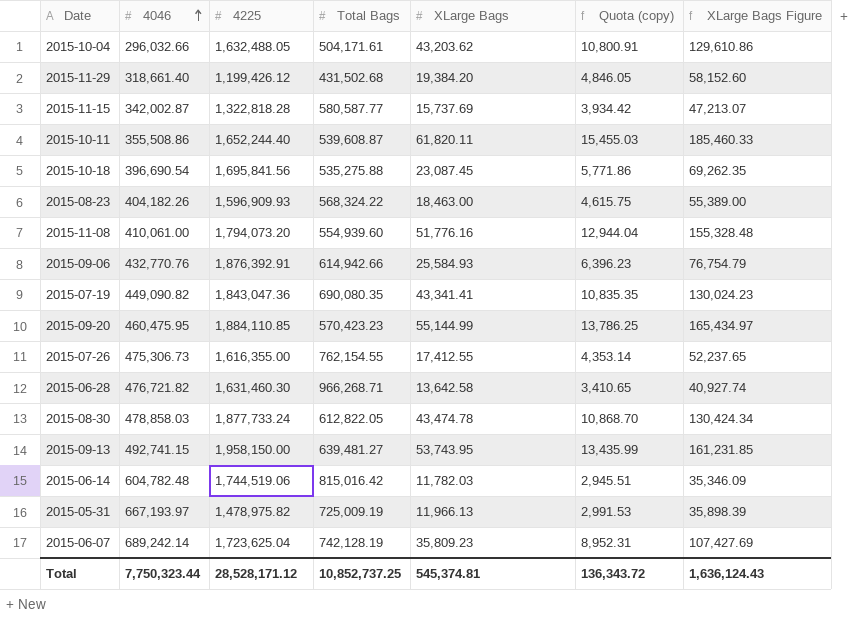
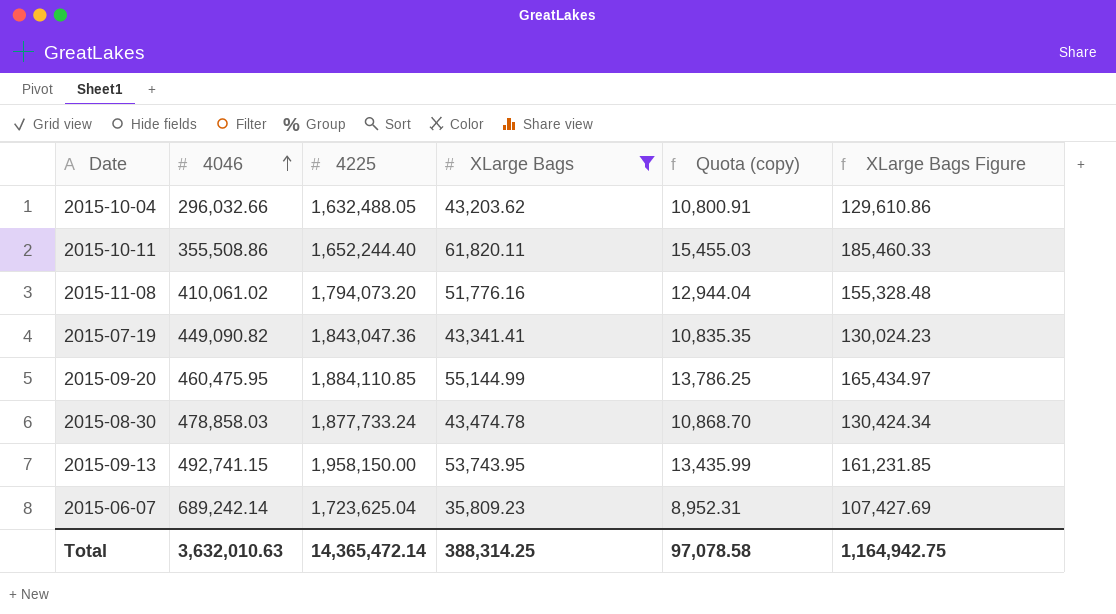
filter: none -> XLarge Bags >= 35,809.23
column Total Bags | position: 4 -> none
2015-11-08 | 4046: 410,061.00 -> 410,061.02
Total | 4046: 7,750,323.44 -> 3,632,010.63
Total | 4225: 28,528,171.12 -> 14,365,472.14
Total | XLarge Bags: 545,374.81 -> 388,314.25
Total | Quota (copy): 136,343.72 -> 97,078.58
Total | XLarge Bags Figure: 1,636,124.43 -> 1,164,942.75

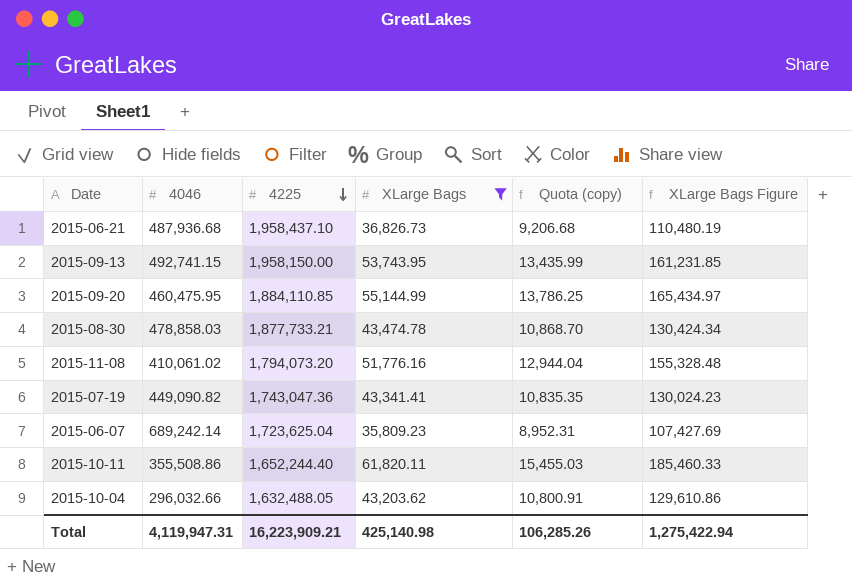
row order: 4046 ascending -> 4225 descending
row 2015-06-21: none -> 487,936.68 | 1,958,437.10 | 36,826.73 | 9,206.68 | 110,480.19
2015-08-30 | 4225: 1,877,733.24 -> 1,877,733.21
2015-07-19 | 4225: 1,843,047.36 -> 1,743,047.36
Total | 4046: 3,632,010.63 -> 4,119,947.31
Total | 4225: 14,365,472.14 -> 16,223,909.21
Total | XLarge Bags: 388,314.25 -> 425,140.98
Total | Quota (copy): 97,078.58 -> 106,285.26
Total | XLarge Bags Figure: 1,164,942.75 -> 1,275,422.94

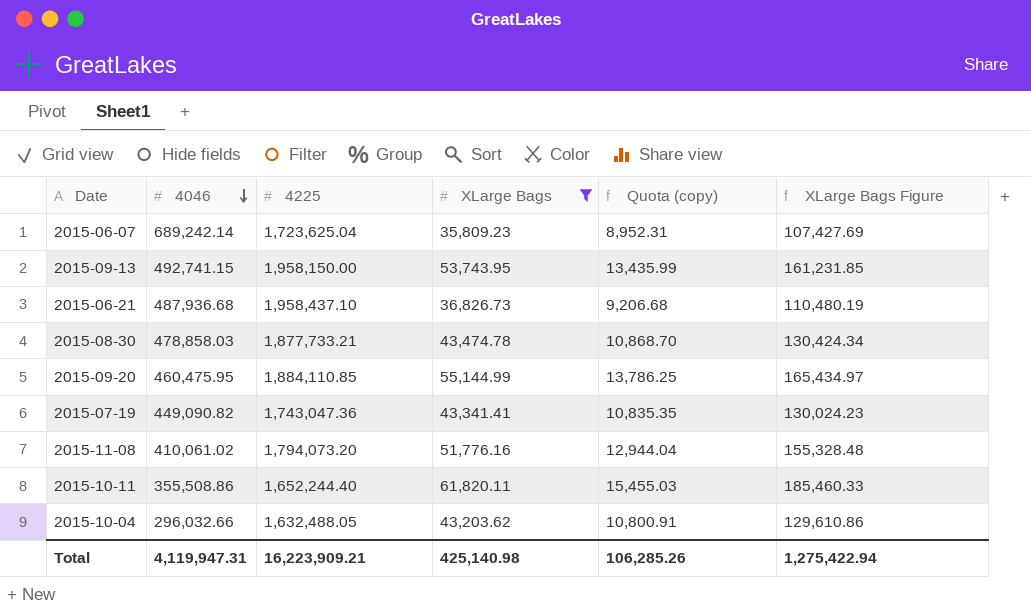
row order: 4225 descending -> 4046 descending

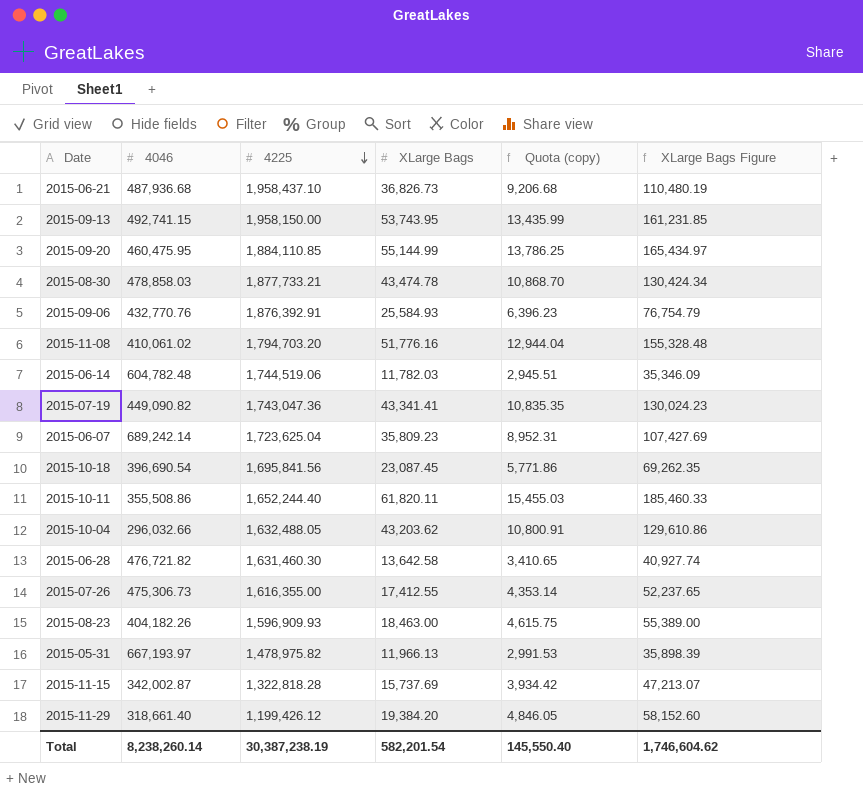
filter: XLarge Bags >= 35,809.23 -> none
row order: 4046 descending -> 4225 descending
2015-11-08 | 4225: 1,794,073.20 -> 1,794,703.20
Total | 4046: 4,119,947.31 -> 8,238,260.14
Total | 4225: 16,223,909.21 -> 30,387,238.19
Total | XLarge Bags: 425,140.98 -> 582,201.54
Total | Quota (copy): 106,285.26 -> 145,550.40
Total | XLarge Bags Figure: 1,275,422.94 -> 1,746,604.62

